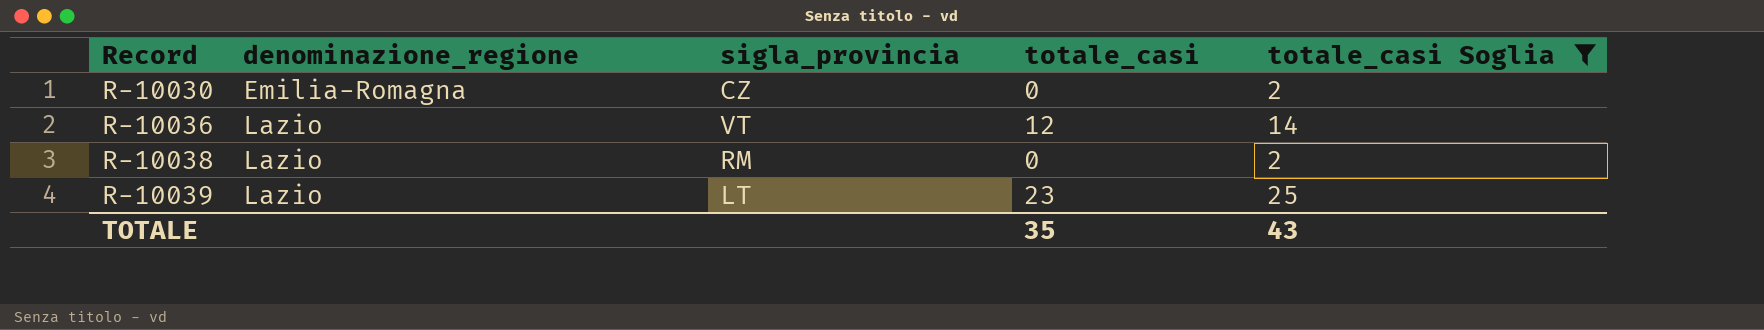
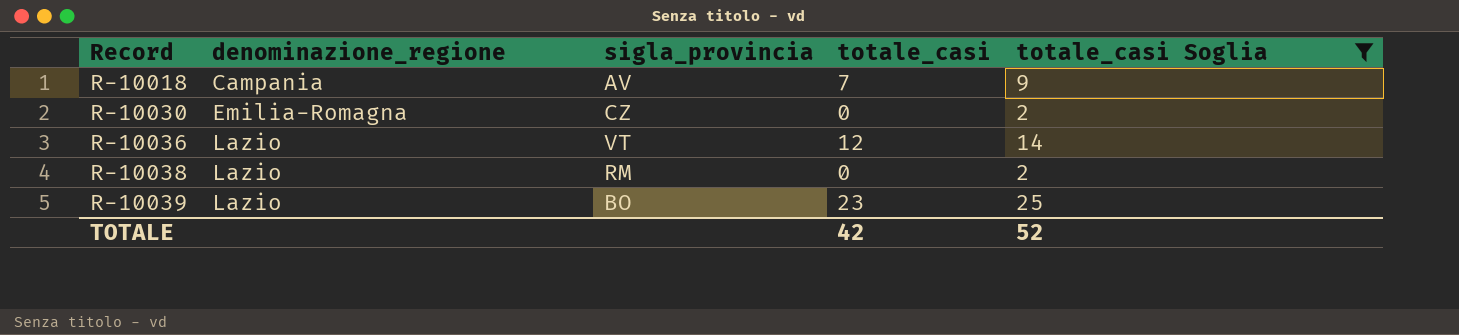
row R-10018: none -> Campania | AV | 7 | 9
R-10039 | sigla_provincia: LT -> BO
TOTALE | totale_casi: 35 -> 42
TOTALE | totale_casi Soglia: 43 -> 52

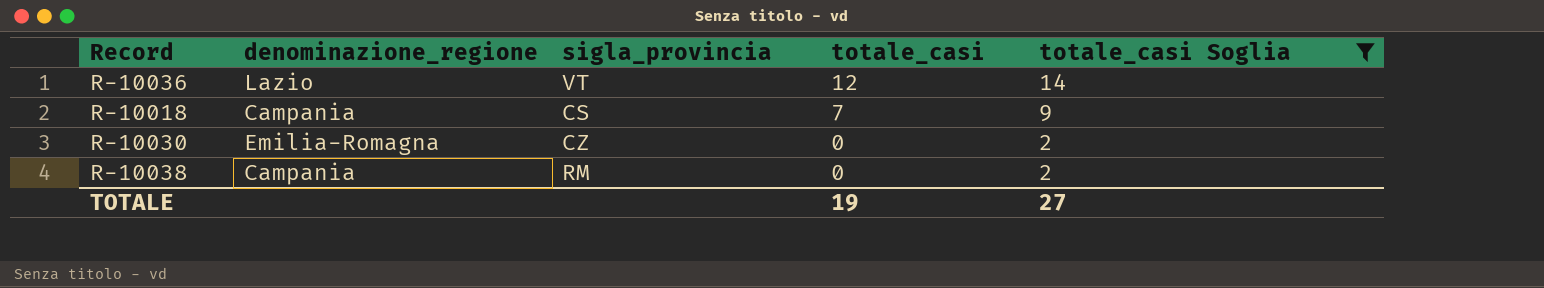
row order: Record ascending -> totale_casi descending
row R-10039: Lazio | BO | 23 | 25 -> none
R-10018 | sigla_provincia: AV -> CS
R-10038 | denominazione_regione: Lazio -> Campania
TOTALE | totale_casi: 42 -> 19
TOTALE | totale_casi Soglia: 52 -> 27

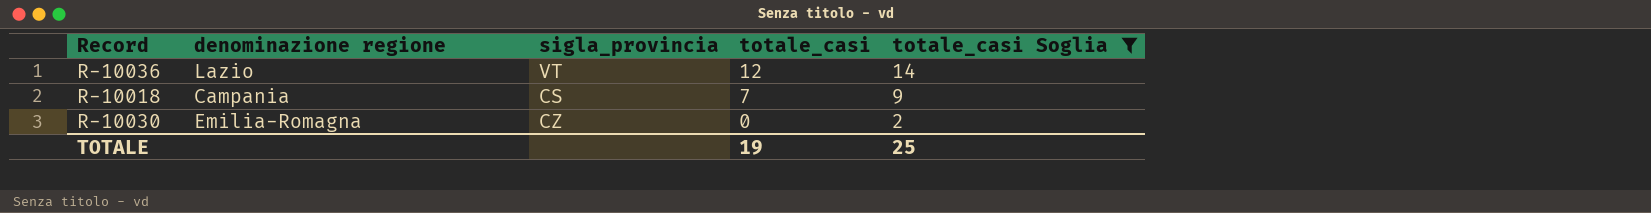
column name: denominazione_regione -> denominazione regione
row R-10038: Campania | RM | 0 | 2 -> none
TOTALE | totale_casi Soglia: 27 -> 25

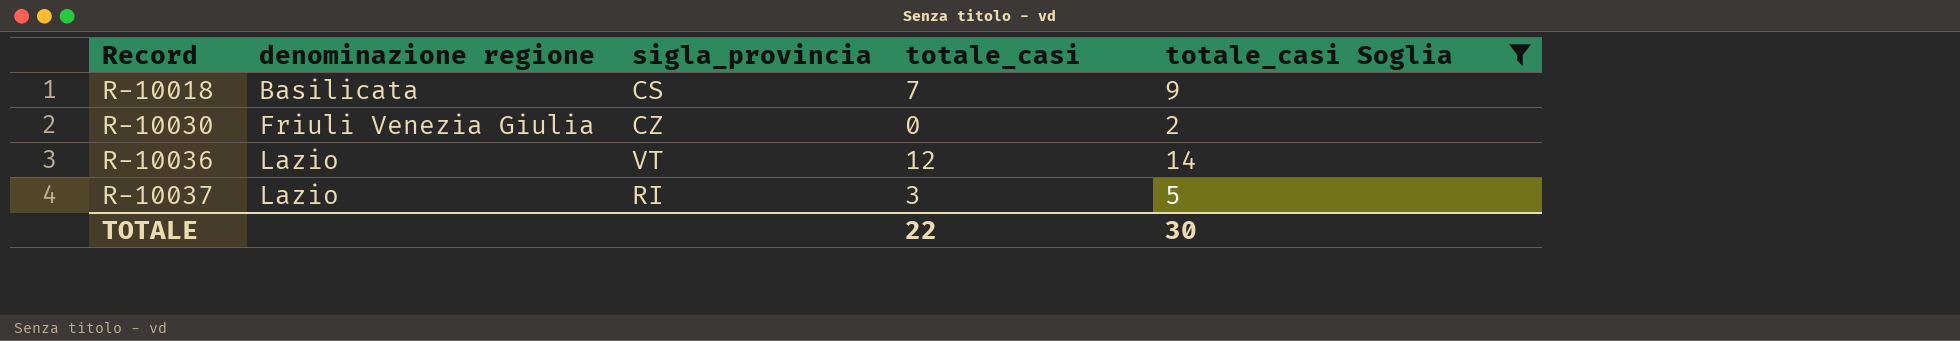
row order: totale_casi descending -> Record ascending
R-10018 | denominazione regione: Campania -> Basilicata
R-10030 | denominazione regione: Emilia-Romagna -> Friuli Venezia Giulia
row R-10037: none -> Lazio | RI | 3 | 5
TOTALE | totale_casi: 19 -> 22
TOTALE | totale_casi Soglia: 25 -> 30

